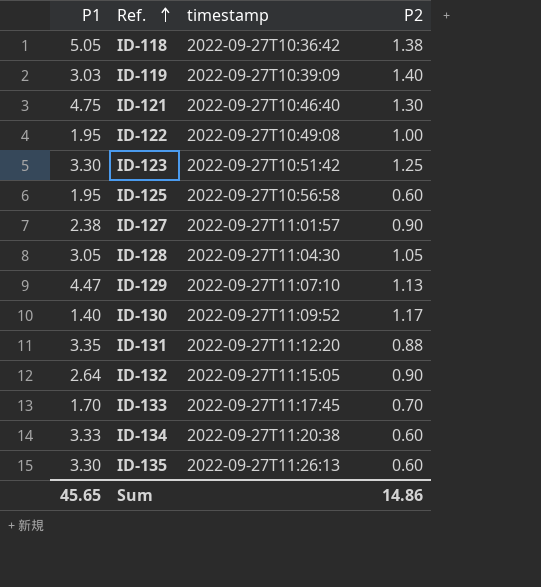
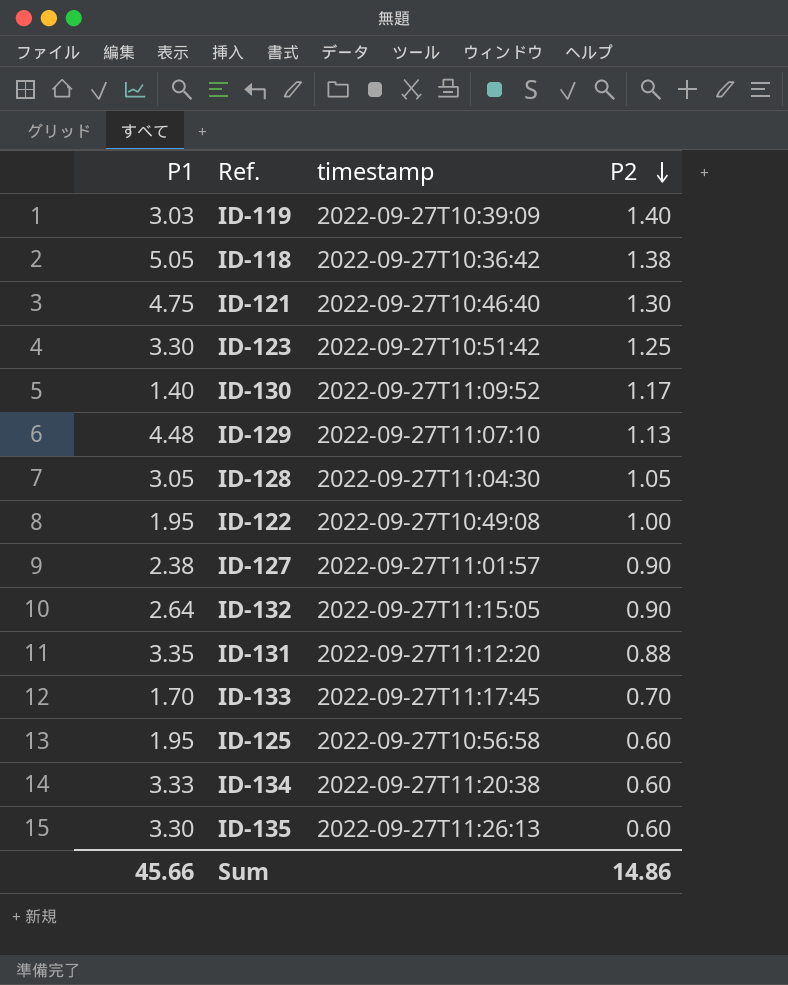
row order: Ref. ascending -> P2 descending
ID-129 | P1: 4.47 -> 4.48
Sum | P1: 45.65 -> 45.66

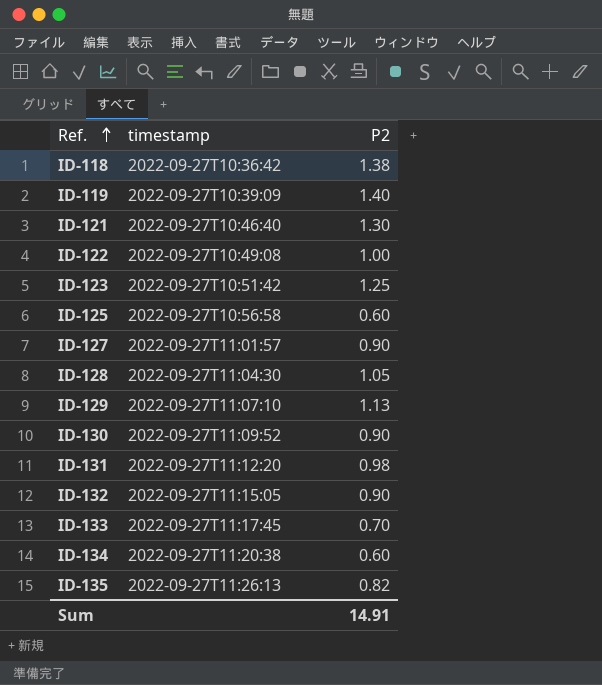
row order: P2 descending -> Ref. ascending
column P1 | position: 1 -> none
ID-130 | P2: 1.17 -> 0.90
ID-131 | P2: 0.88 -> 0.98
ID-135 | P2: 0.60 -> 0.82
Sum | P2: 14.86 -> 14.91

